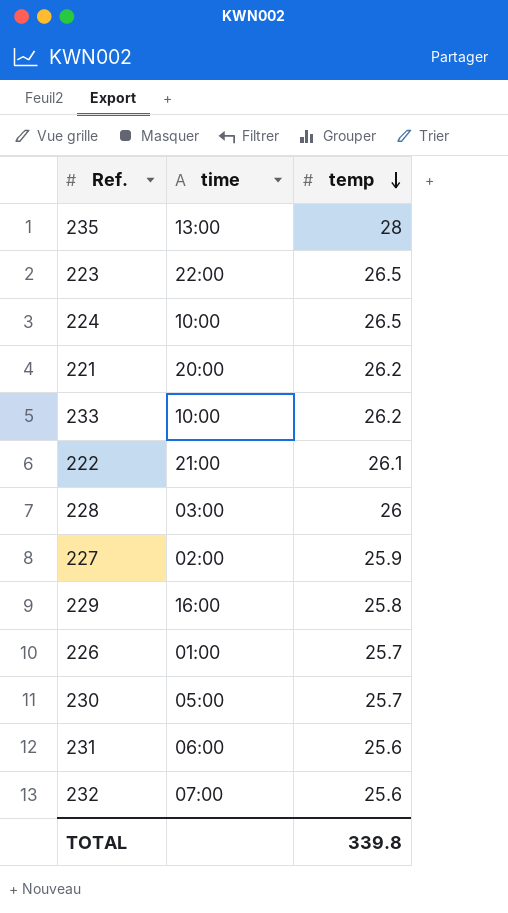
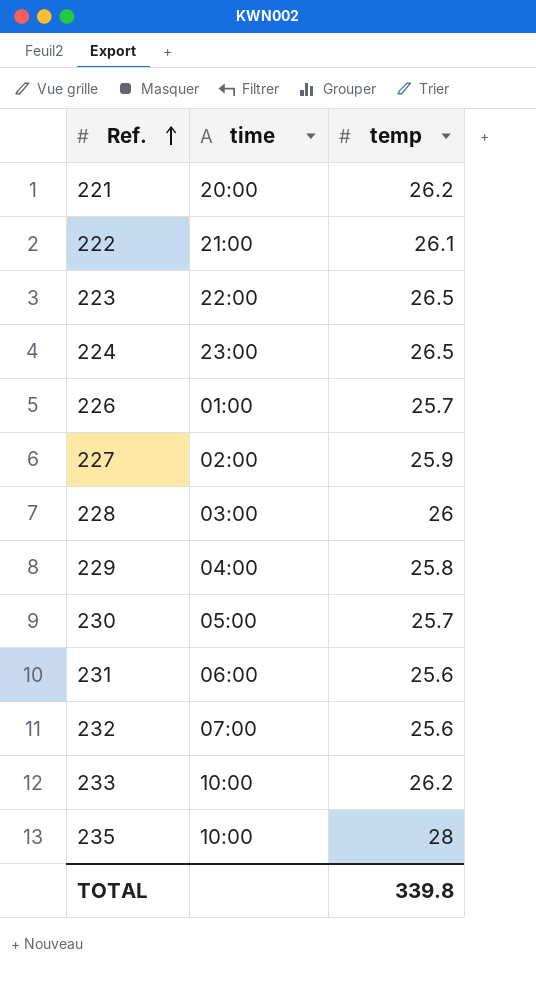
row order: temp descending -> Ref. ascending
224 | time: 10:00 -> 23:00
229 | time: 16:00 -> 04:00
235 | time: 13:00 -> 10:00

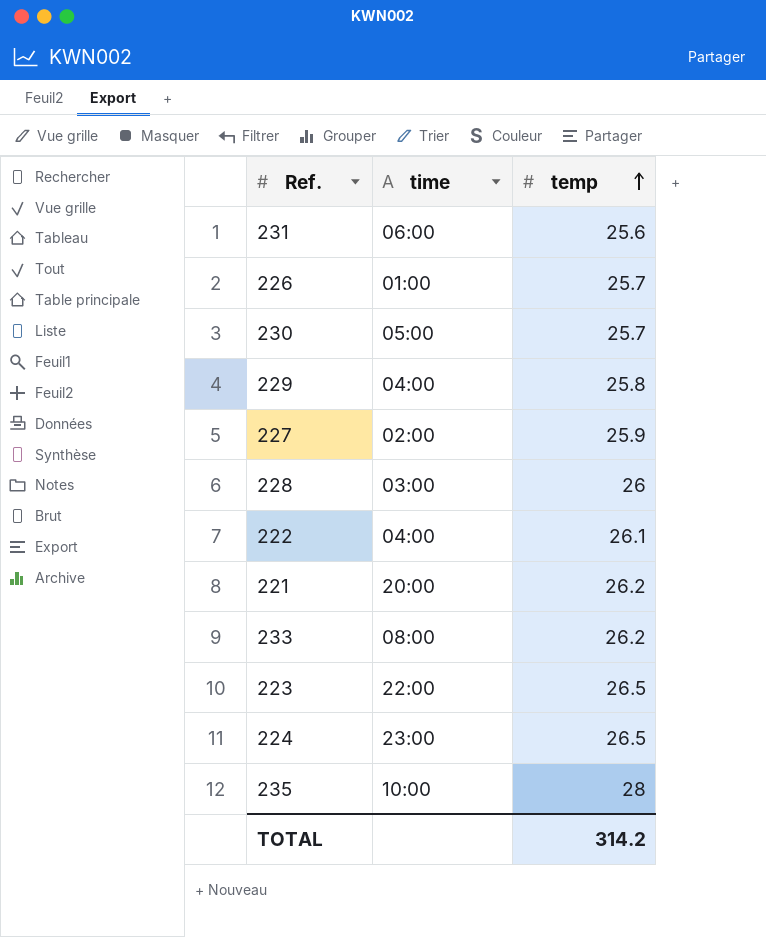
row order: Ref. ascending -> temp ascending
row 232: 07:00 | 25.6 -> none
222 | time: 21:00 -> 04:00
233 | time: 10:00 -> 08:00
TOTAL | temp: 339.8 -> 314.2

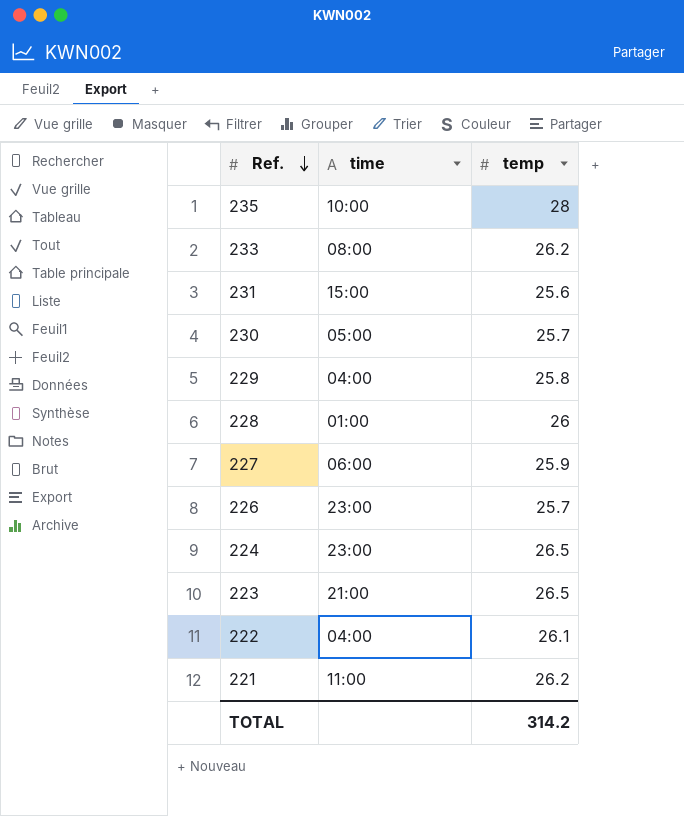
row order: temp ascending -> Ref. descending
231 | time: 06:00 -> 15:00
228 | time: 03:00 -> 01:00
227 | time: 02:00 -> 06:00
226 | time: 01:00 -> 23:00
223 | time: 22:00 -> 21:00
221 | time: 20:00 -> 11:00

